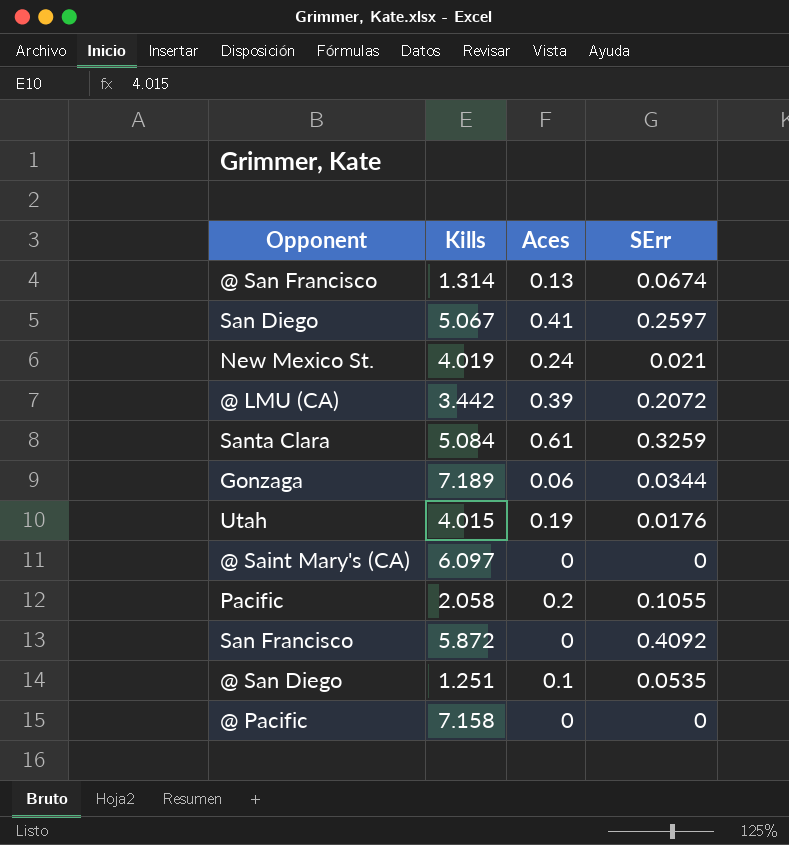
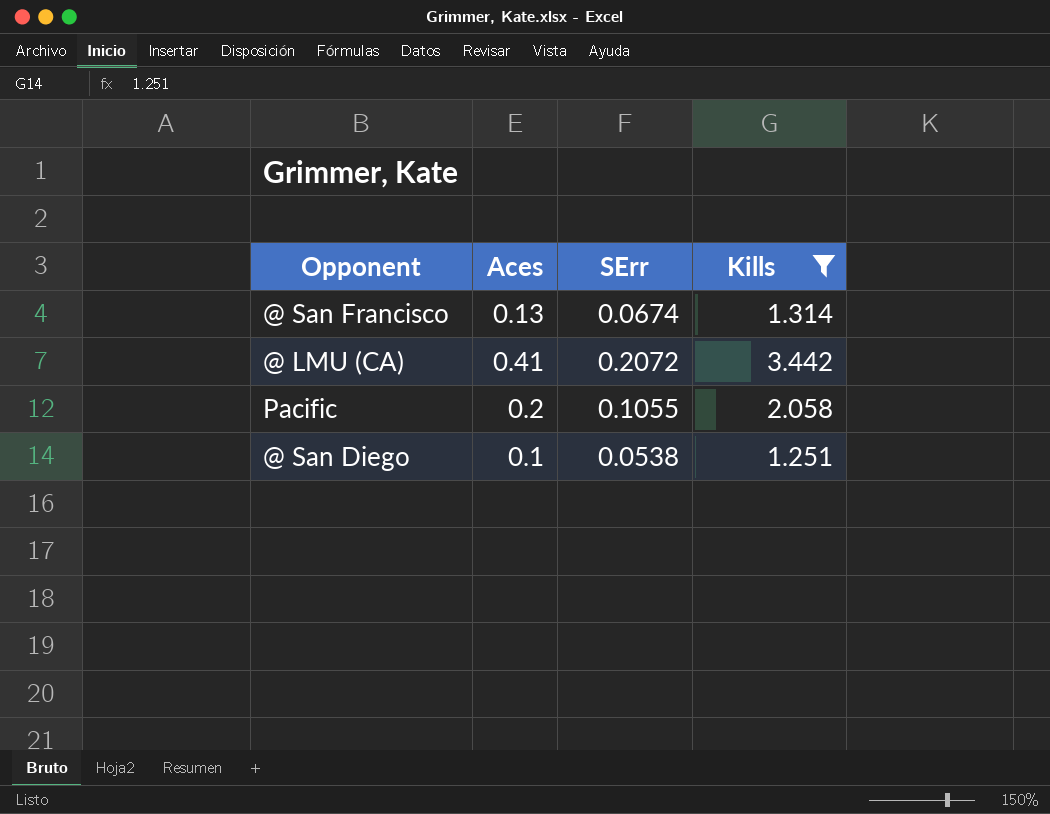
filter: none -> Kills <= 3.442
column Kills | position: 2 -> 4
@ LMU (CA) | Aces: 0.39 -> 0.41
@ San Diego | SErr: 0.0535 -> 0.0538

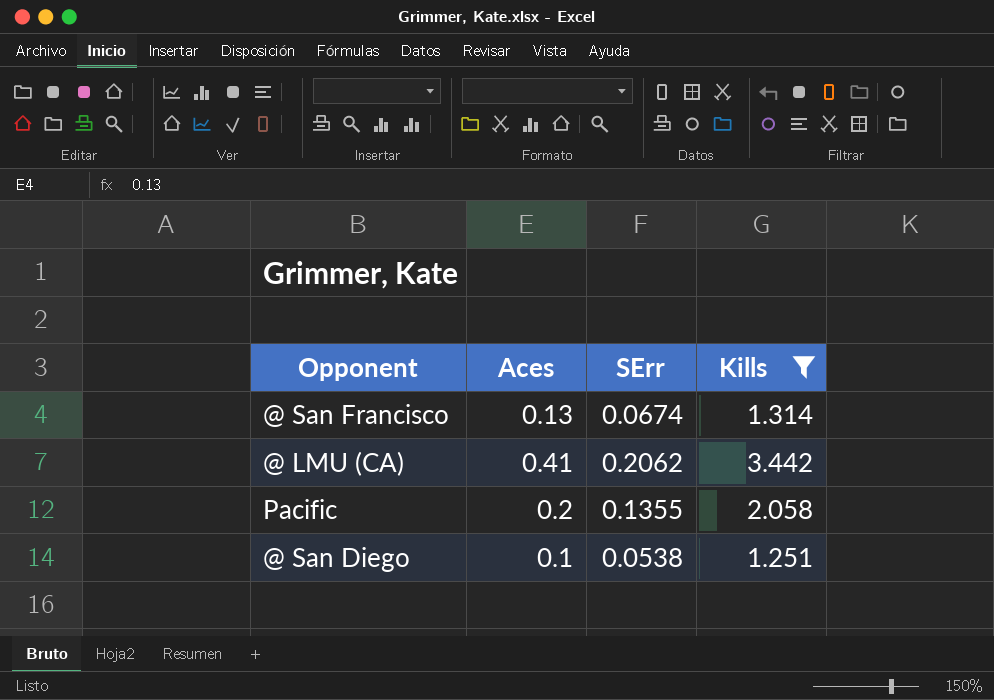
@ LMU (CA) | SErr: 0.2072 -> 0.2062
Pacific | SErr: 0.1055 -> 0.1355

